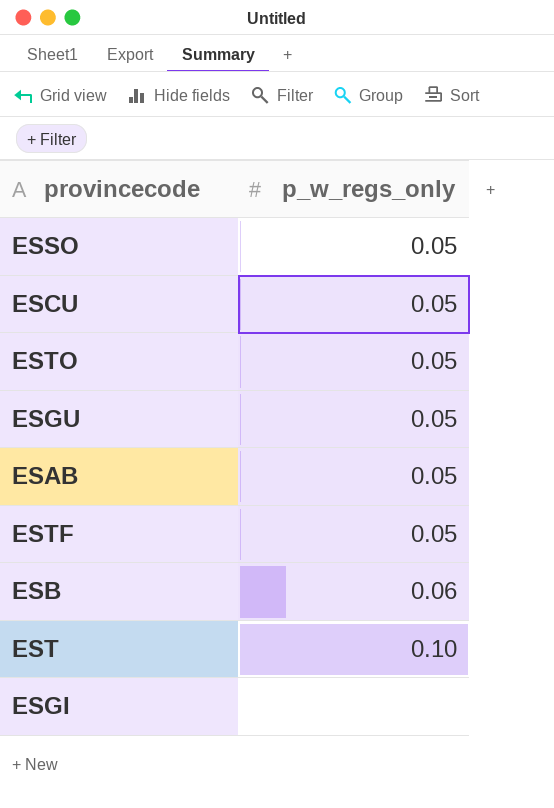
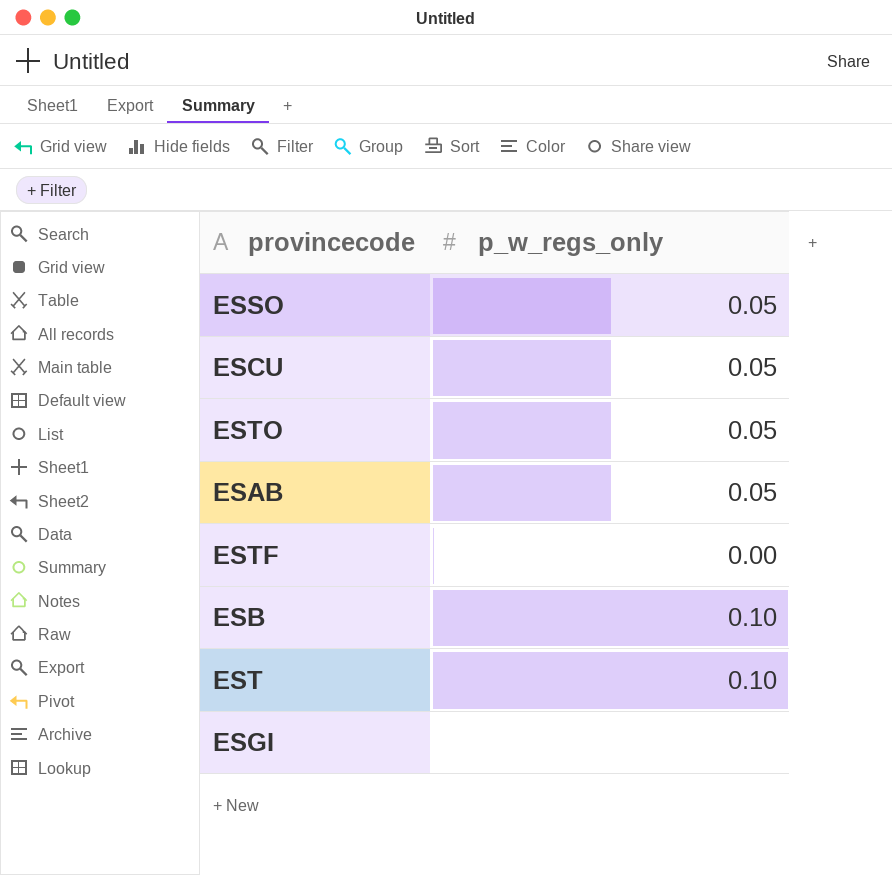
row ESGU: 0.05 -> none
ESTF | p_w_regs_only: 0.05 -> 0.00
ESB | p_w_regs_only: 0.06 -> 0.10

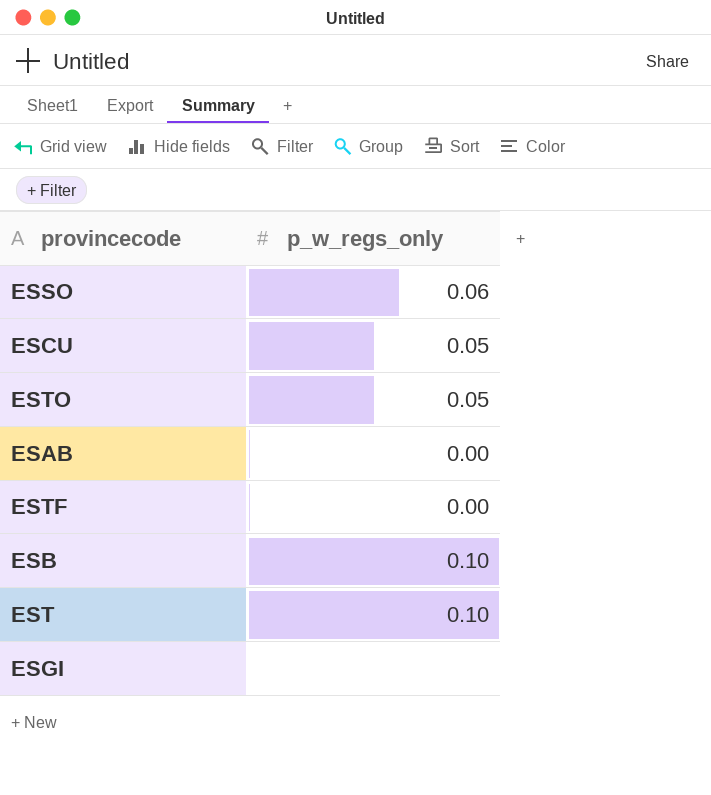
ESSO | p_w_regs_only: 0.05 -> 0.06
ESAB | p_w_regs_only: 0.05 -> 0.00

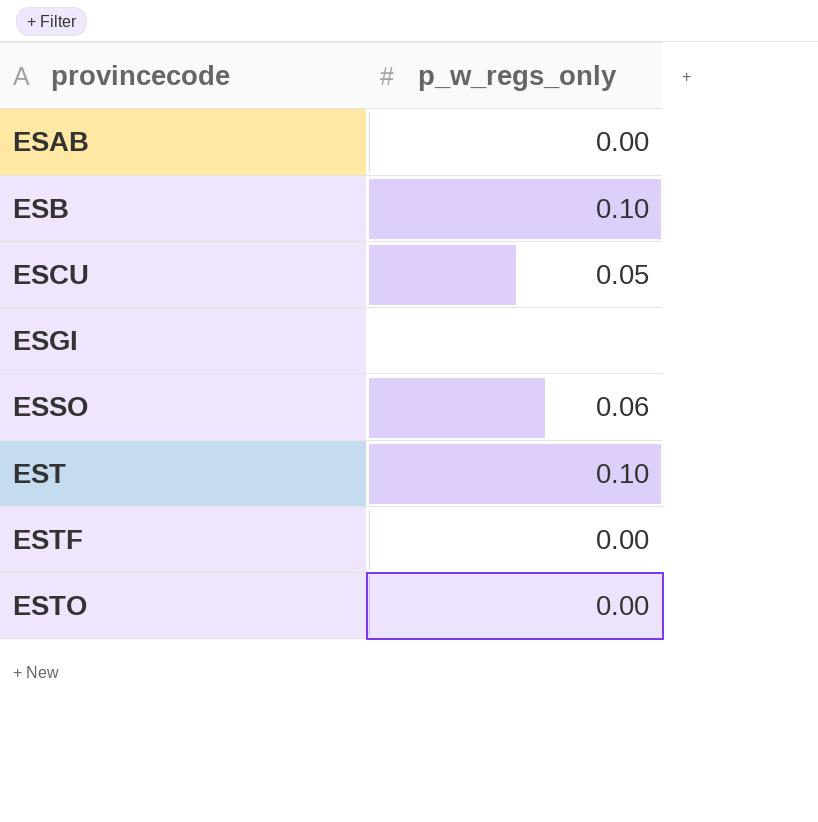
row order: none -> provincecode ascending
ESTO | p_w_regs_only: 0.05 -> 0.00

